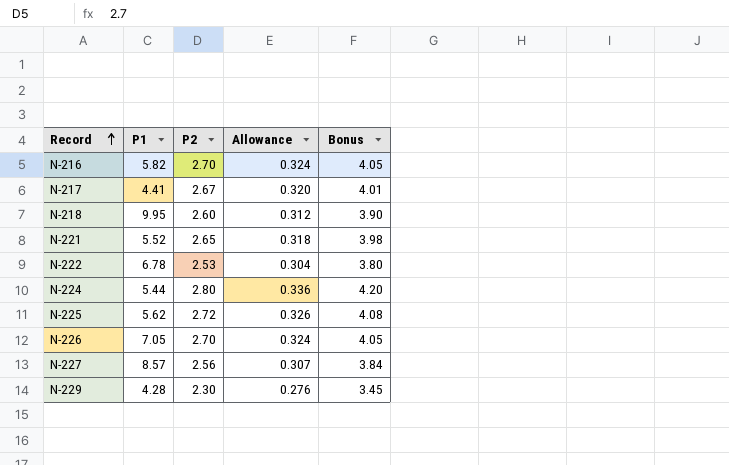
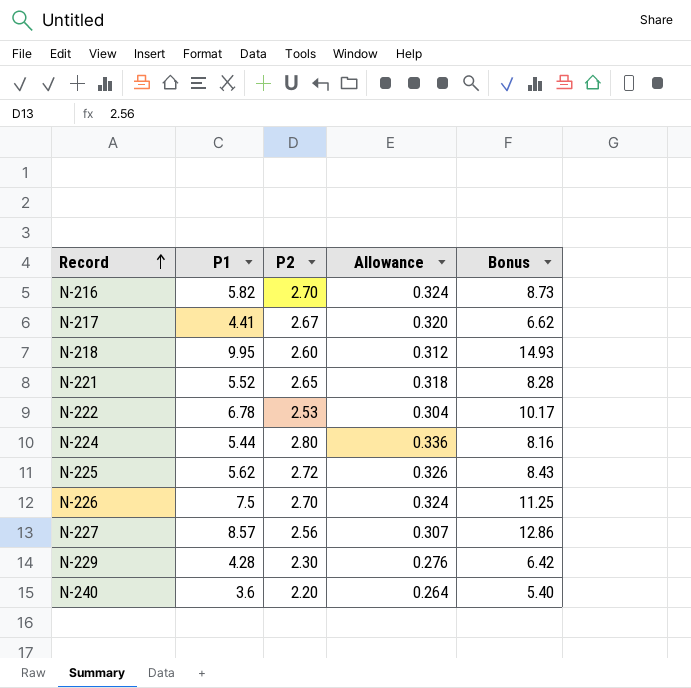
column Bonus | formula: [P2] * 1.5 -> [P1] * 1.5
N-226 | P1: 7.05 -> 7.5
row N-240: none -> 3.6 | 2.20 | 0.264 | 5.40

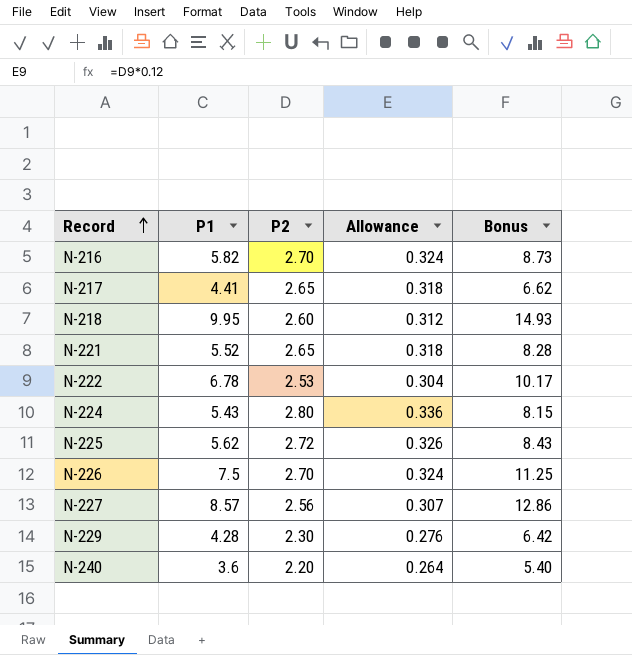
N-217 | P2: 2.67 -> 2.65
N-217 | Allowance: 0.320 -> 0.318
N-224 | P1: 5.44 -> 5.43
N-224 | Bonus: 8.16 -> 8.15

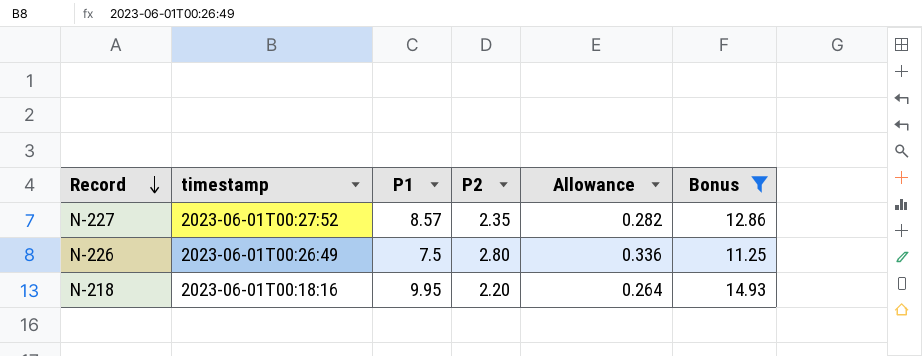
filter: none -> Bonus >= 11.25
row order: Record ascending -> Record descending
column timestamp | position: none -> 2
N-227 | P2: 2.56 -> 2.35
N-227 | Allowance: 0.307 -> 0.282
N-226 | P2: 2.70 -> 2.80
N-226 | Allowance: 0.324 -> 0.336
N-218 | P2: 2.60 -> 2.20
N-218 | Allowance: 0.312 -> 0.264

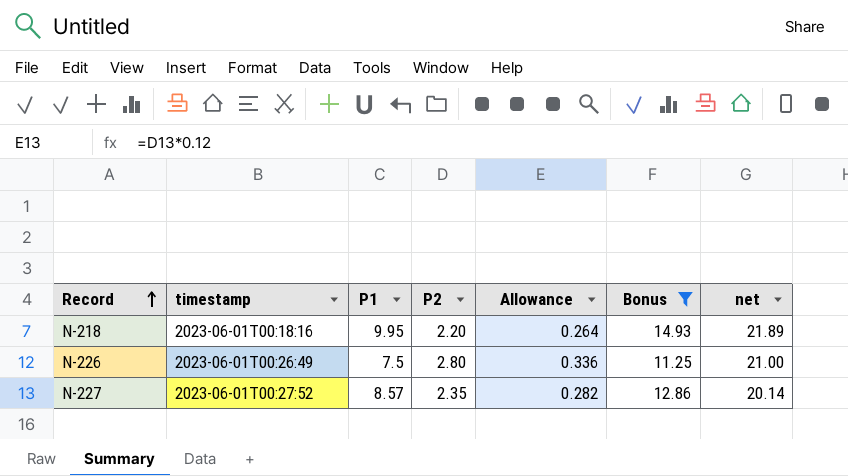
row order: Record descending -> Record ascending
column net | formula: none -> [P1] * [P2]

